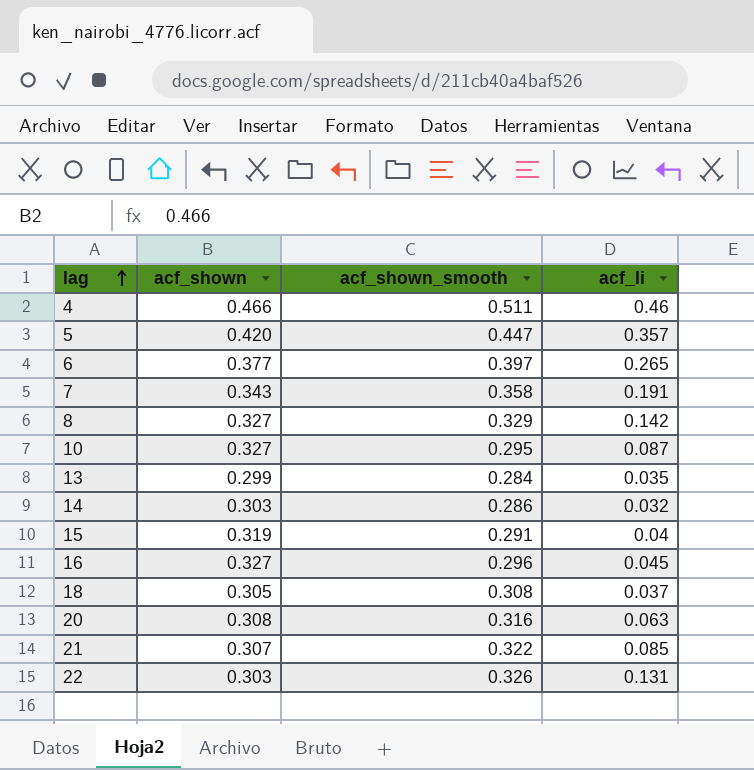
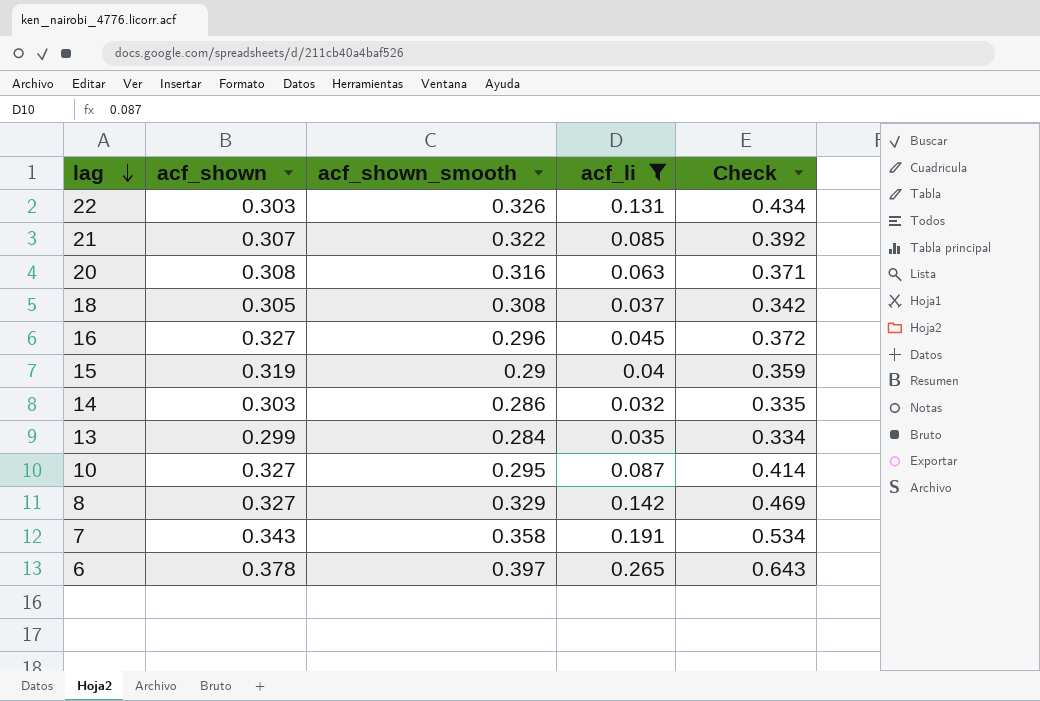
filter: none -> acf_li <= 0.265
row order: lag ascending -> lag descending
column Check | formula: none -> [acf_shown] + [acf_li]
15 | acf_shown_smooth: 0.291 -> 0.29
6 | acf_shown: 0.377 -> 0.378

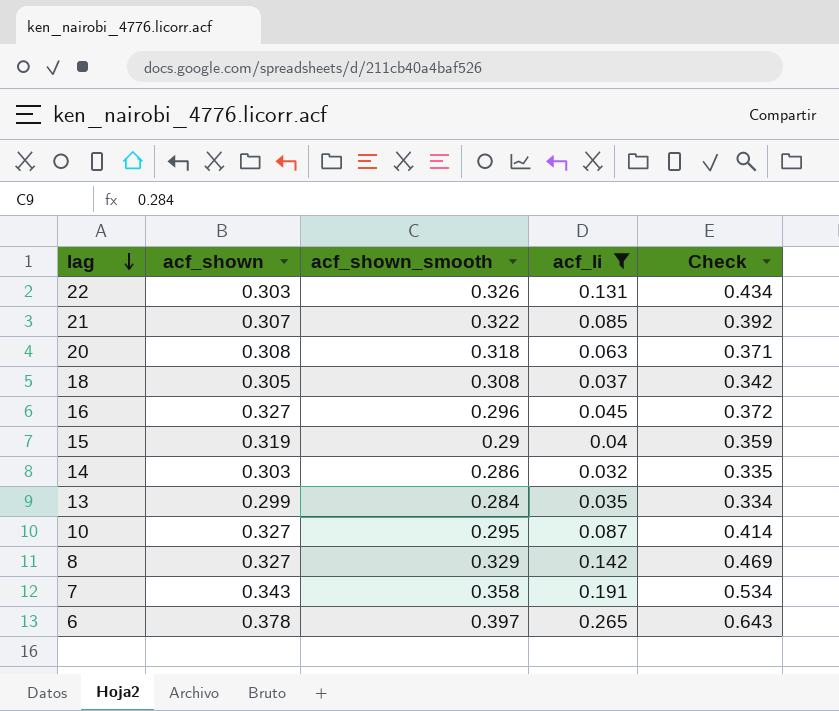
20 | acf_shown_smooth: 0.316 -> 0.318

